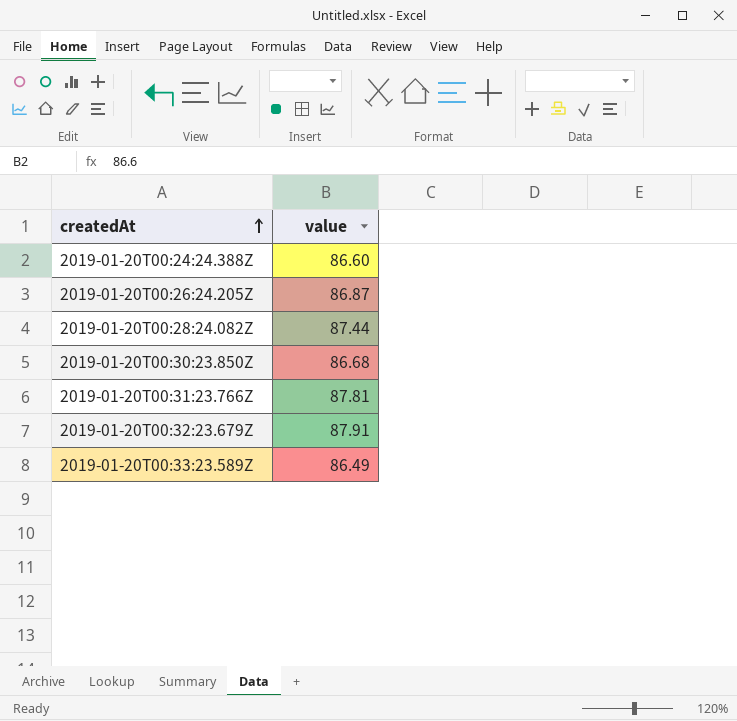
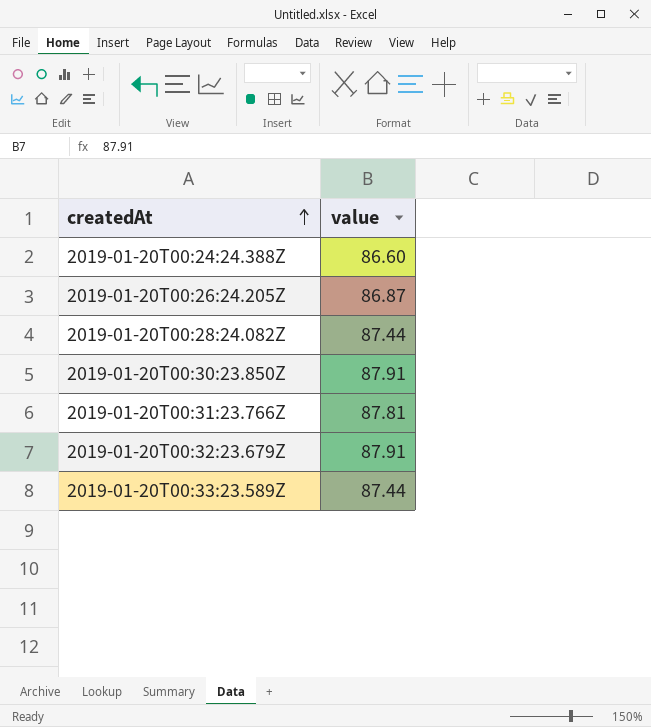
2019-01-20T00:30:23.850Z | value: 86.68 -> 87.91
2019-01-20T00:33:23.589Z | value: 86.49 -> 87.44

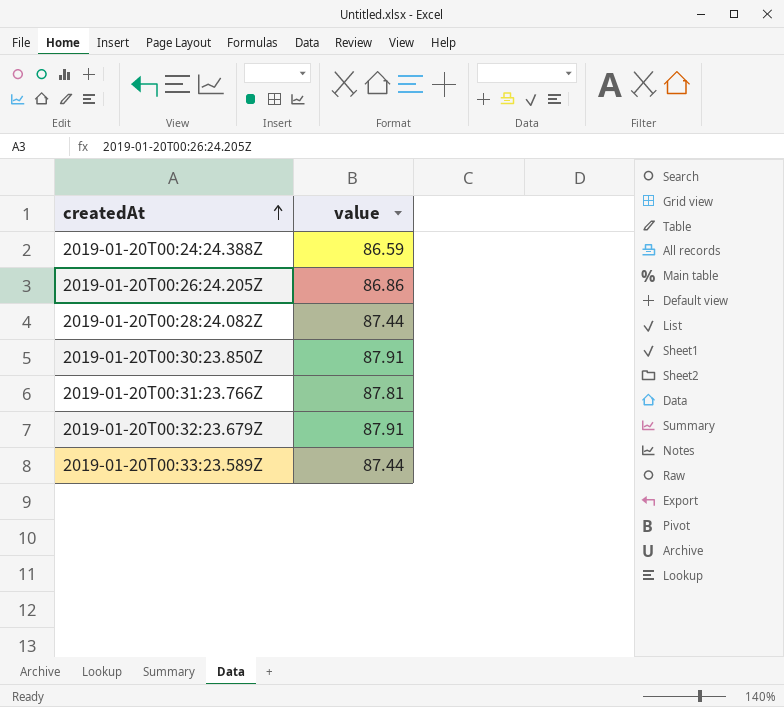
2019-01-20T00:24:24.388Z | value: 86.60 -> 86.59
2019-01-20T00:26:24.205Z | value: 86.87 -> 86.86

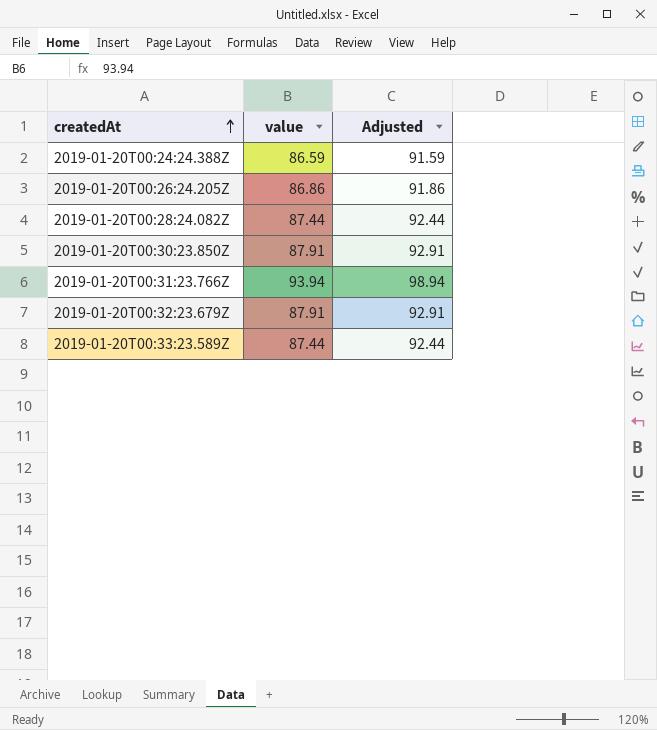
column Adjusted | formula: none -> [value] + 5
2019-01-20T00:31:23.766Z | value: 87.81 -> 93.94

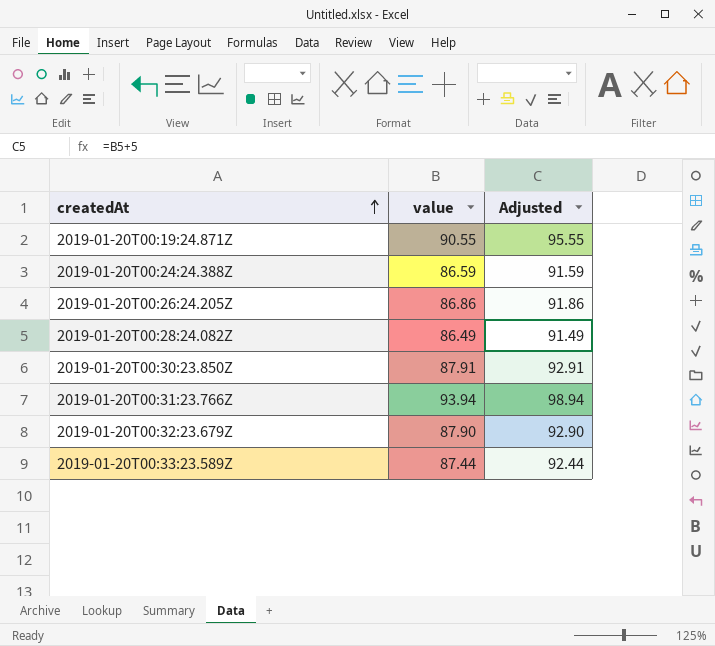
row 2019-01-20T00:19:24.871Z: none -> 90.55 | 95.55
2019-01-20T00:28:24.082Z | value: 87.44 -> 86.49
2019-01-20T00:28:24.082Z | Adjusted: 92.44 -> 91.49
2019-01-20T00:32:23.679Z | value: 87.91 -> 87.90
2019-01-20T00:32:23.679Z | Adjusted: 92.91 -> 92.90

